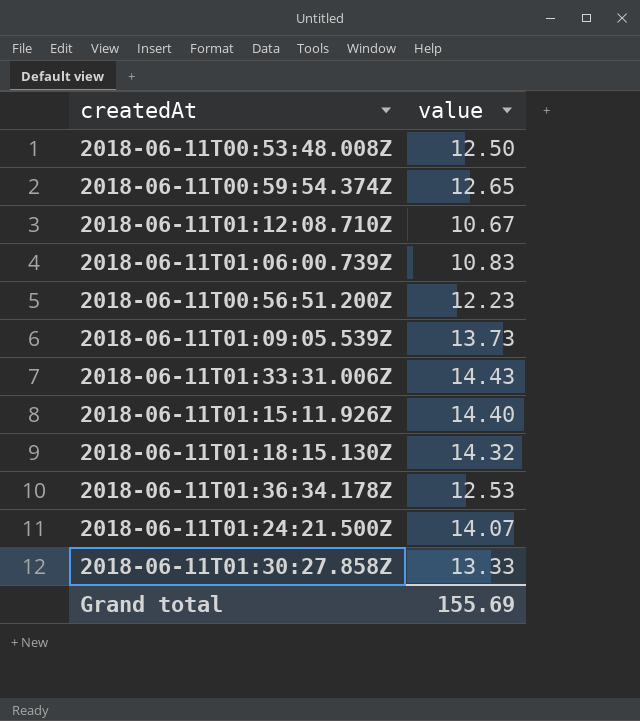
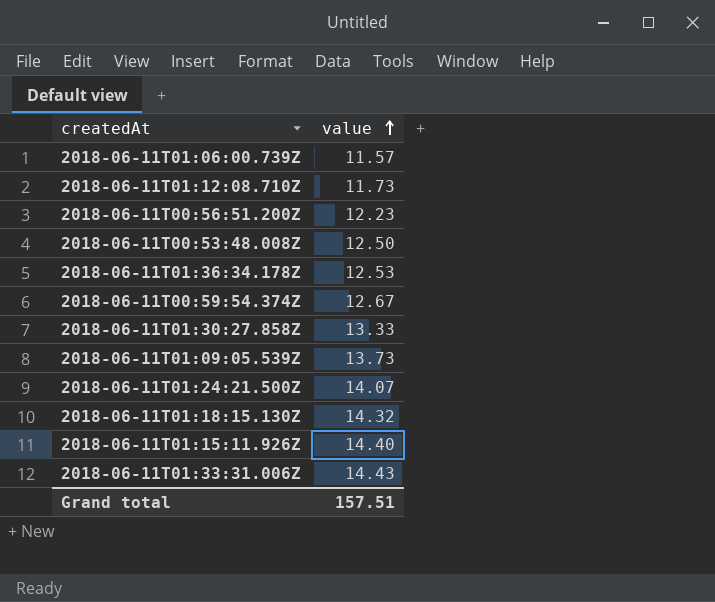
row order: none -> value ascending
2018-06-11T01:06:00.739Z | value: 10.83 -> 11.57
2018-06-11T01:12:08.710Z | value: 10.67 -> 11.73
2018-06-11T00:59:54.374Z | value: 12.65 -> 12.67
Grand total | value: 155.69 -> 157.51

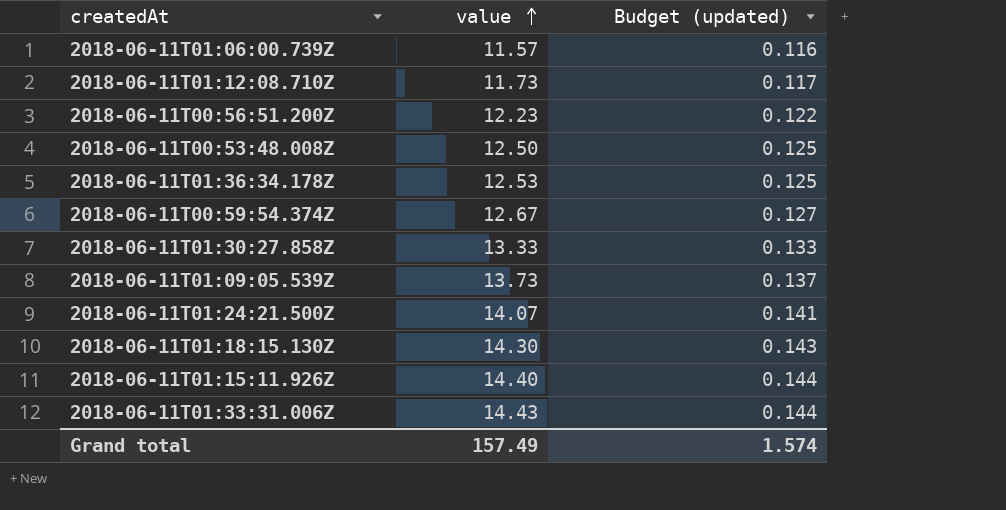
column Budget (updated) | formula: none -> [value] * 0.01
2018-06-11T01:18:15.130Z | value: 14.32 -> 14.30
Grand total | value: 157.51 -> 157.49

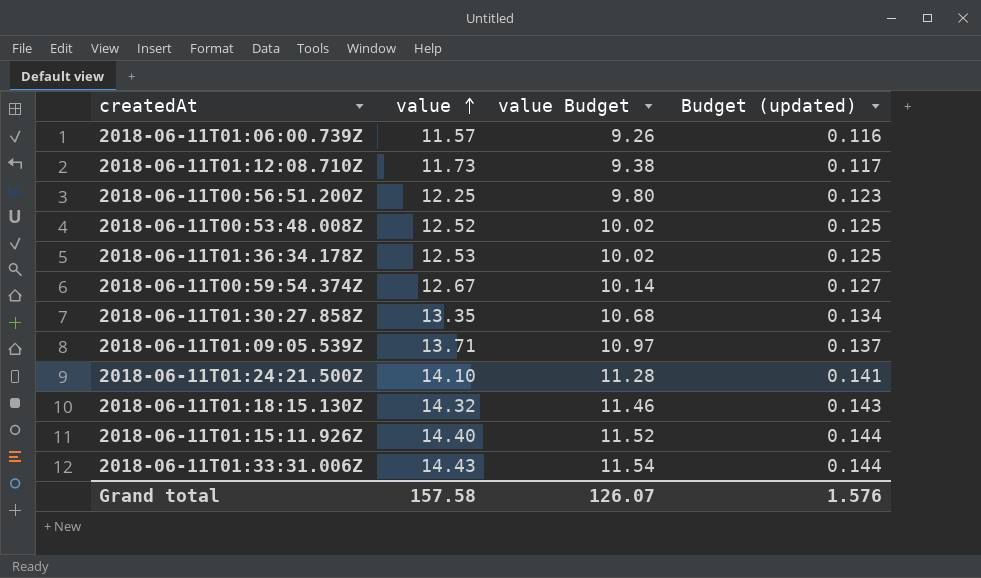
column value Budget | formula: none -> [value] * 0.8
2018-06-11T00:56:51.200Z | value: 12.23 -> 12.25
2018-06-11T00:56:51.200Z | Budget (updated): 0.122 -> 0.123
2018-06-11T00:53:48.008Z | value: 12.50 -> 12.52
2018-06-11T01:30:27.858Z | value: 13.33 -> 13.35
2018-06-11T01:30:27.858Z | Budget (updated): 0.133 -> 0.134
2018-06-11T01:09:05.539Z | value: 13.73 -> 13.71
2018-06-11T01:24:21.500Z | value: 14.07 -> 14.10
2018-06-11T01:18:15.130Z | value: 14.30 -> 14.32
Grand total | value: 157.49 -> 157.58
Grand total | Budget (updated): 1.574 -> 1.576

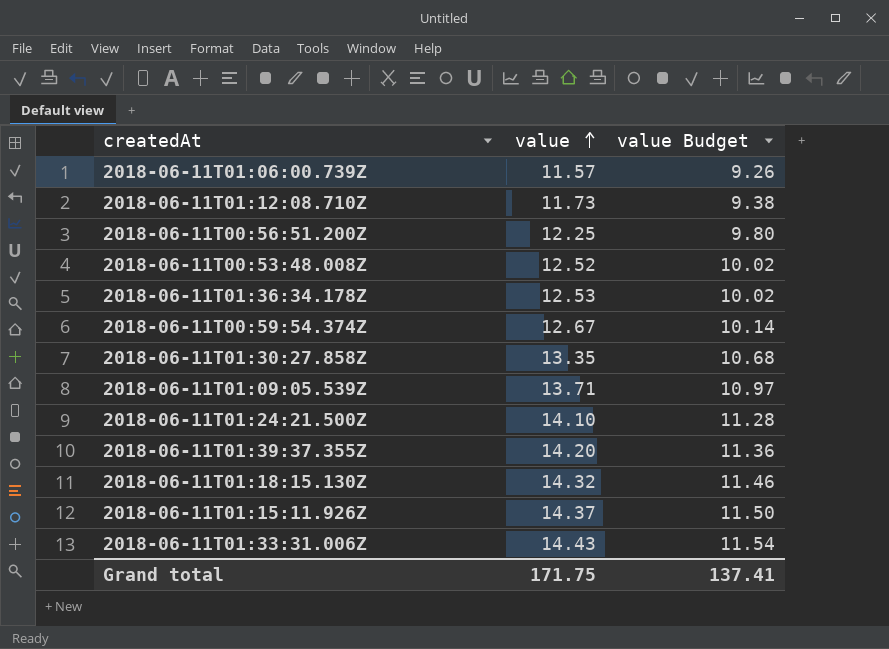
column Budget (updated) | formula: [value] * 0.01 -> none
row 2018-06-11T01:39:37.355Z: none -> 14.20 | 11.36
2018-06-11T01:15:11.926Z | value: 14.40 -> 14.37
2018-06-11T01:15:11.926Z | value Budget: 11.52 -> 11.50
Grand total | value: 157.58 -> 171.75
Grand total | value Budget: 126.07 -> 137.41

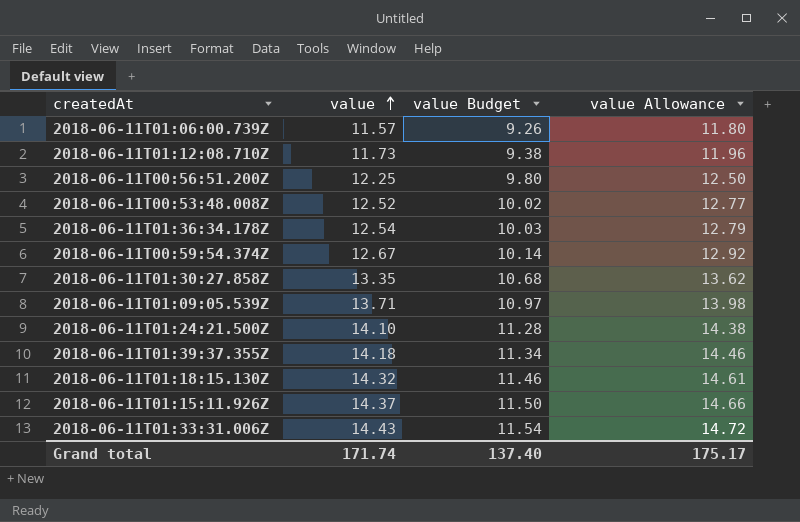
column value Allowance | formula: none -> [value] * 1.02
2018-06-11T01:36:34.178Z | value: 12.53 -> 12.54
2018-06-11T01:36:34.178Z | value Budget: 10.02 -> 10.03
2018-06-11T01:39:37.355Z | value: 14.20 -> 14.18
2018-06-11T01:39:37.355Z | value Budget: 11.36 -> 11.34
Grand total | value: 171.75 -> 171.74
Grand total | value Budget: 137.41 -> 137.40

